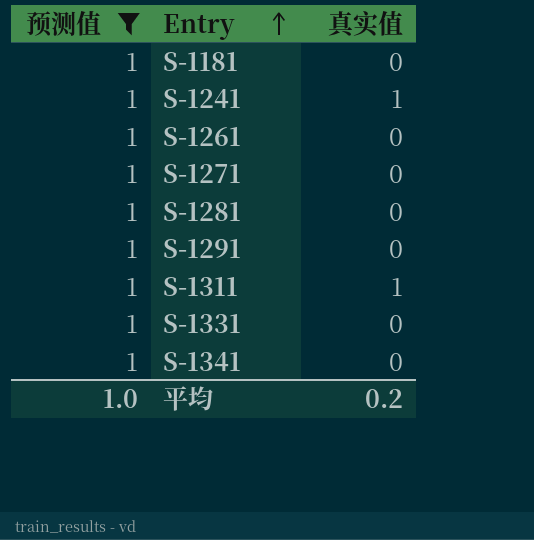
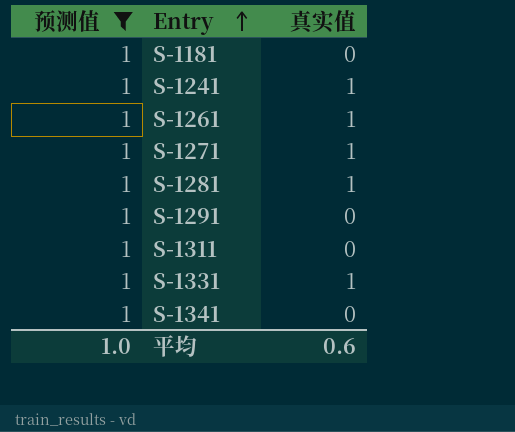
S-1261 | 真实值: 0 -> 1
S-1271 | 真实值: 0 -> 1
S-1281 | 真实值: 0 -> 1
S-1311 | 真实值: 1 -> 0
S-1331 | 真实值: 0 -> 1
平均 | 真实值: 0.2 -> 0.6

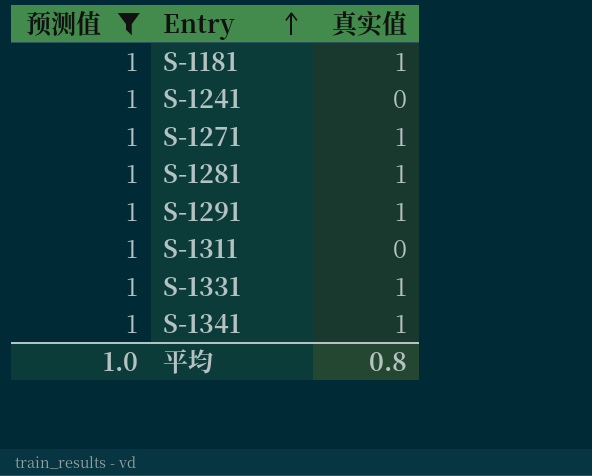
row S-1261: 1 | 1 -> none
S-1181 | 真实值: 0 -> 1
S-1241 | 真实值: 1 -> 0
S-1291 | 真实值: 0 -> 1
S-1341 | 真实值: 0 -> 1
平均 | 真实值: 0.6 -> 0.8

